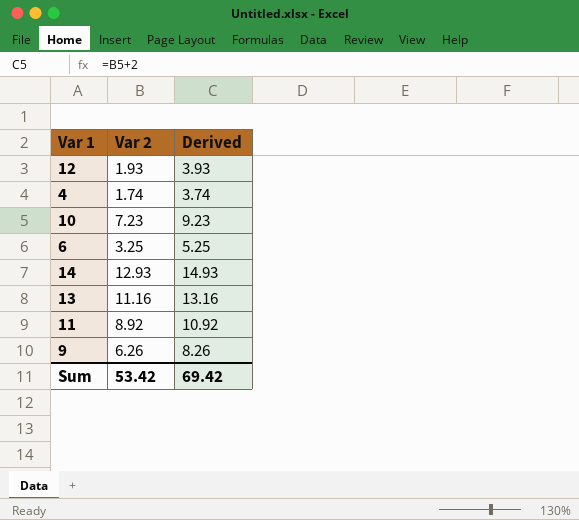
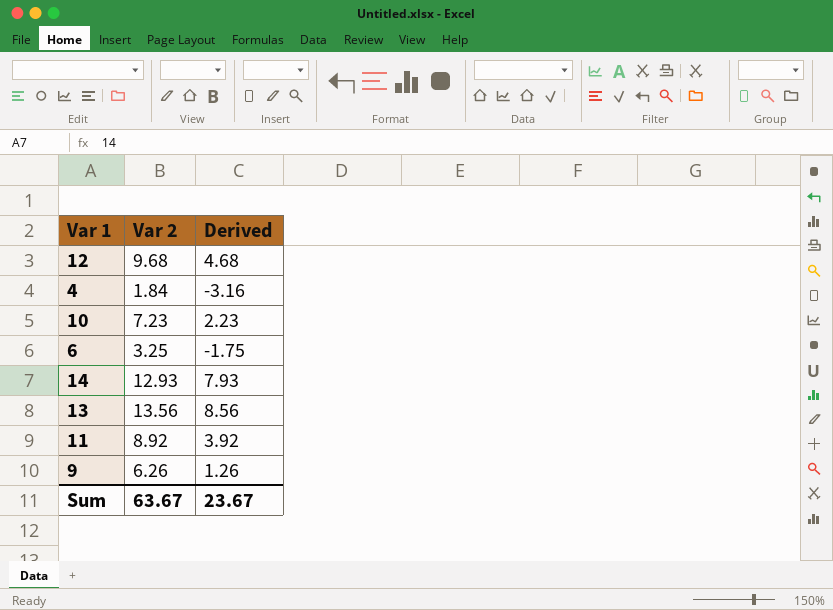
column Derived | formula: [Var 2] + 2 -> [Var 2] - 5
12 | Var 2: 1.93 -> 9.68
4 | Var 2: 1.74 -> 1.84
13 | Var 2: 11.16 -> 13.56
Sum | Var 2: 53.42 -> 63.67
Sum | Derived: 69.42 -> 23.67

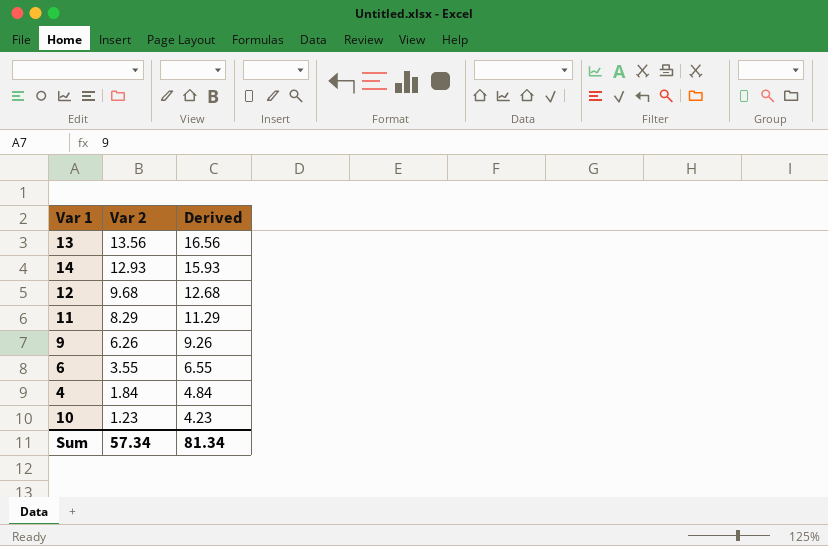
row order: none -> Var 2 descending
column Derived | formula: [Var 2] - 5 -> [Var 2] + 3
11 | Var 2: 8.92 -> 8.29
6 | Var 2: 3.25 -> 3.55
10 | Var 2: 7.23 -> 1.23
Sum | Var 2: 63.67 -> 57.34
Sum | Derived: 23.67 -> 81.34

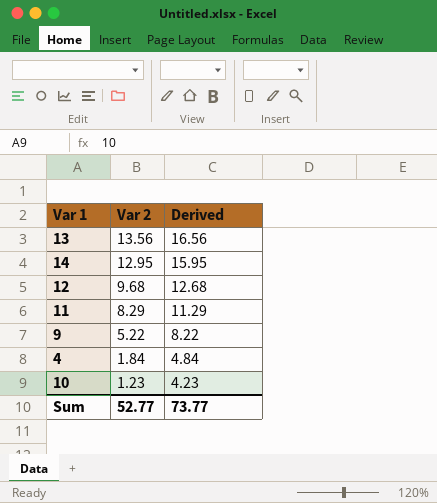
row 6: 3.55 | 6.55 -> none
14 | Var 2: 12.93 -> 12.95
14 | Derived: 15.93 -> 15.95
9 | Var 2: 6.26 -> 5.22
9 | Derived: 9.26 -> 8.22
Sum | Var 2: 57.34 -> 52.77
Sum | Derived: 81.34 -> 73.77

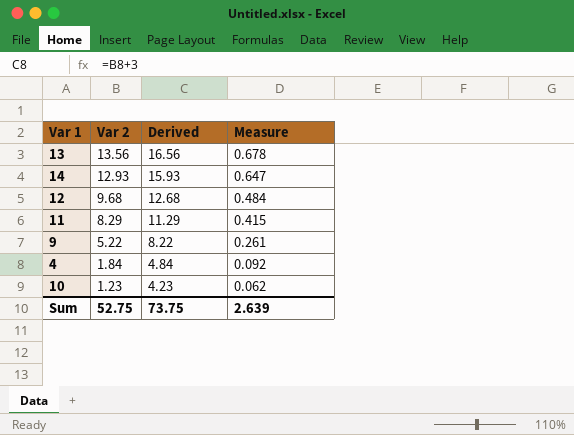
column Measure | formula: none -> [Var 2] * 0.05
14 | Var 2: 12.95 -> 12.93
14 | Derived: 15.95 -> 15.93
Sum | Var 2: 52.77 -> 52.75
Sum | Derived: 73.77 -> 73.75

